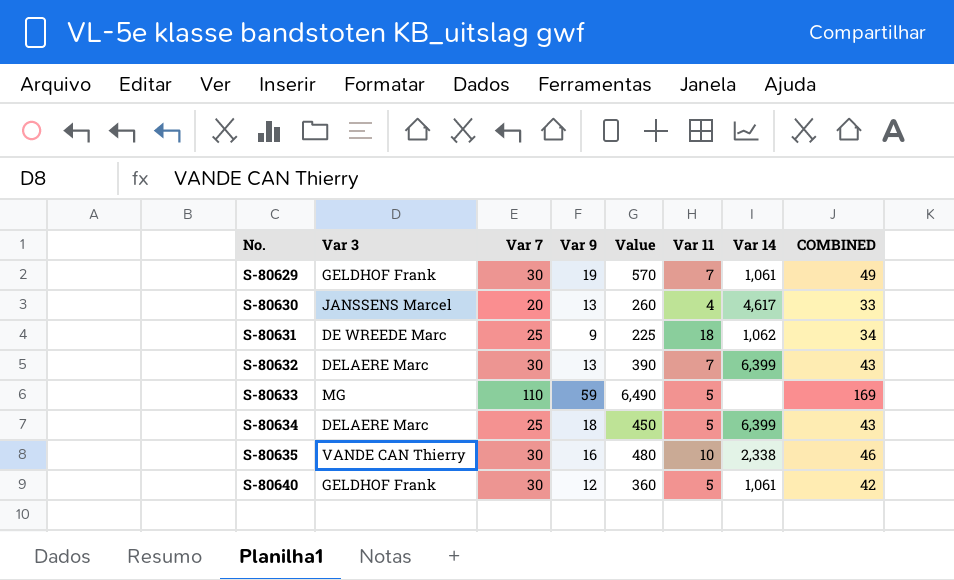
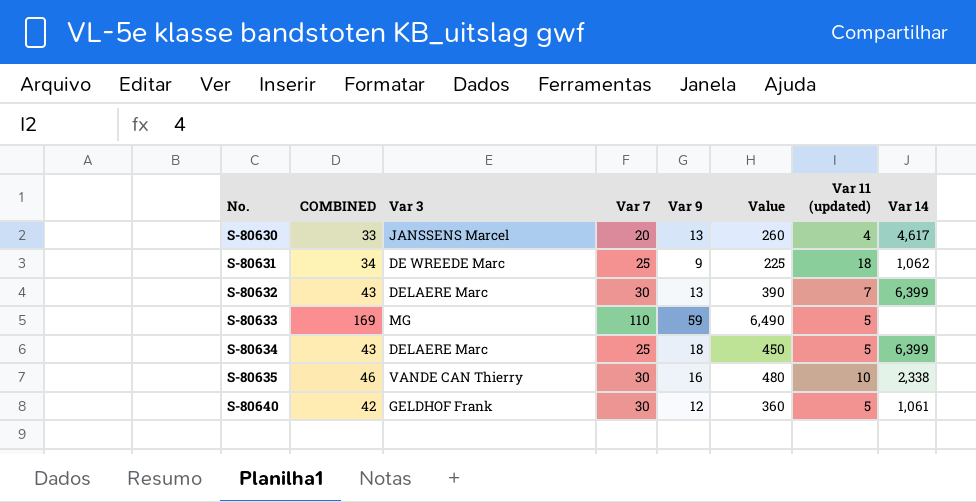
column COMBINED | position: 8 -> 2
column name: Var 11 -> Var 11 (updated)
row S-80629: GELDHOF Frank | 30 | 19 | 570 | 7 | 1,061 | 49 -> none

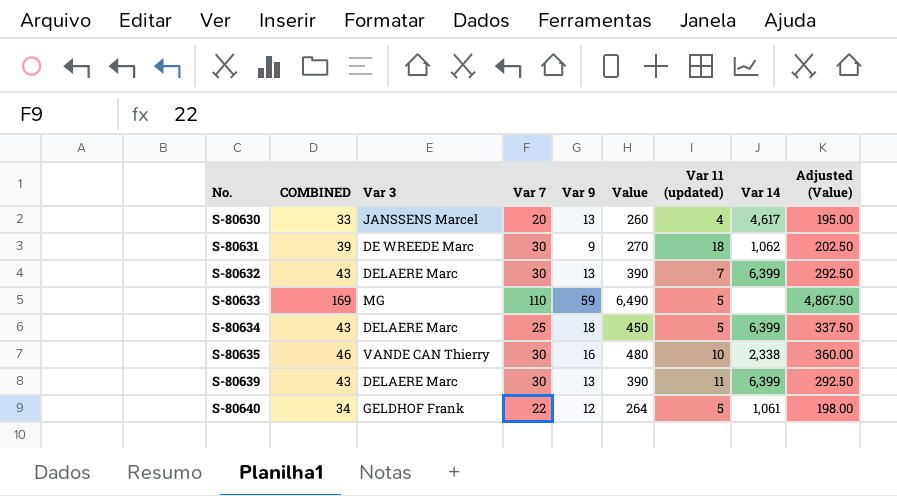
column Adjusted (Value) | formula: none -> [Value] * 0.75
S-80631 | COMBINED: 34 -> 39
S-80631 | Var 7: 25 -> 30
S-80631 | Value: 225 -> 270
row S-80639: none -> 43 | DELAERE Marc | 30 | 13 | 390 | 11 | 6,399 | 292.50
S-80640 | COMBINED: 42 -> 34
S-80640 | Var 7: 30 -> 22
S-80640 | Value: 360 -> 264

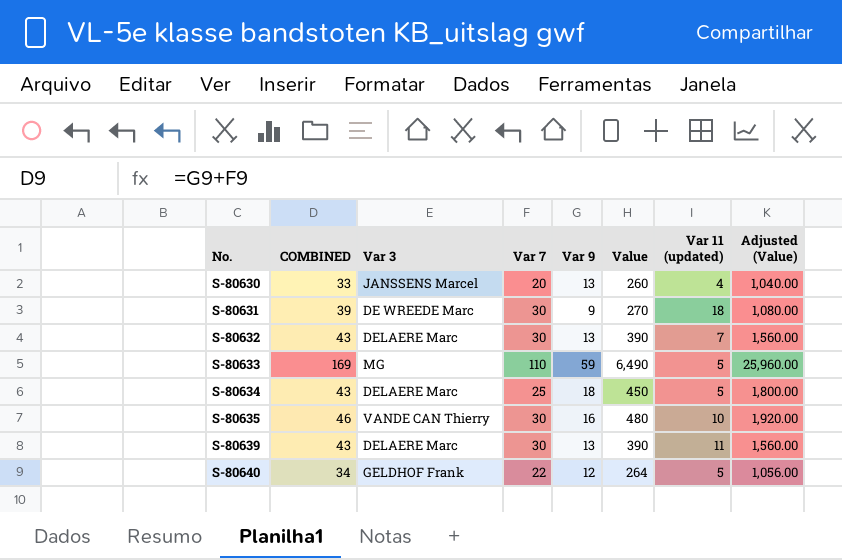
column Var 14 | position: 8 -> none
column Adjusted (Value) | formula: [Value] * 0.75 -> [Value] * 4

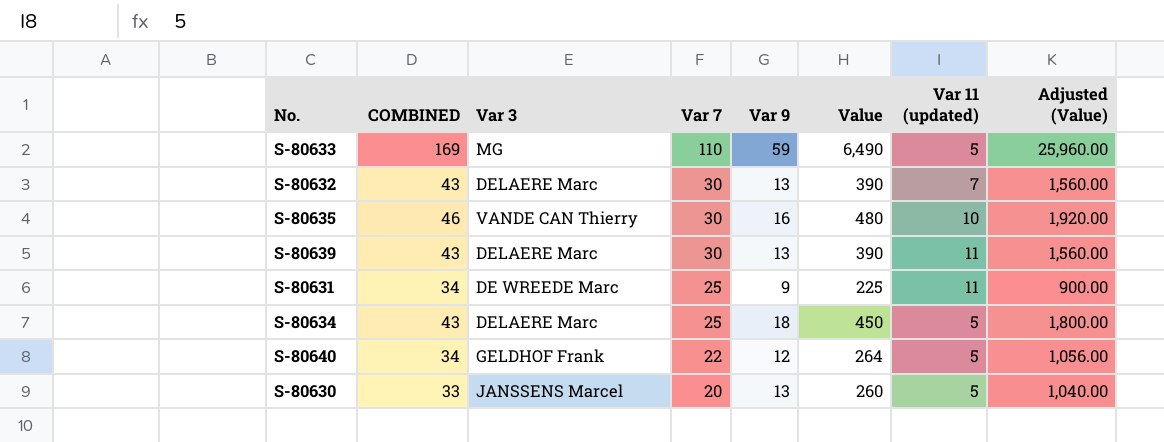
row order: No. ascending -> Var 7 descending
S-80631 | COMBINED: 39 -> 34
S-80631 | Var 7: 30 -> 25
S-80631 | Value: 270 -> 225
S-80631 | Var 11 (updated): 18 -> 11
S-80631 | Adjusted (Value): 1,080.00 -> 900.00
S-80630 | Var 11 (updated): 4 -> 5

